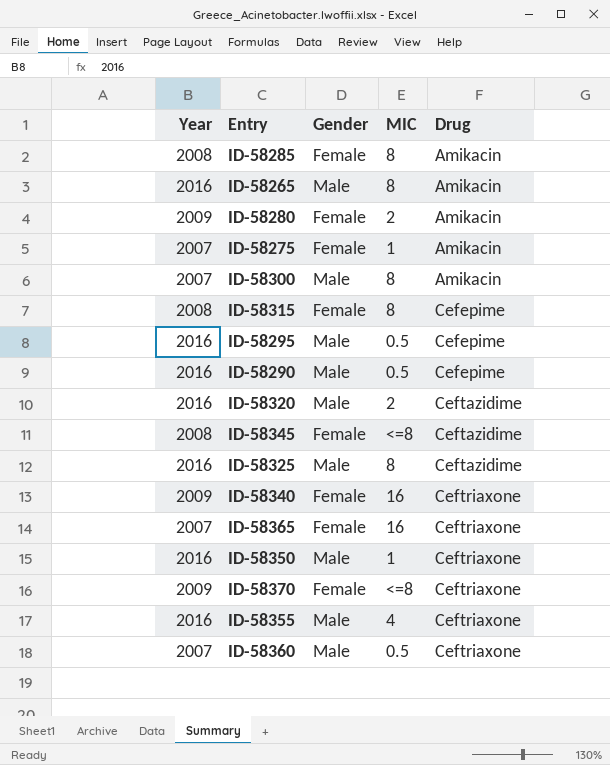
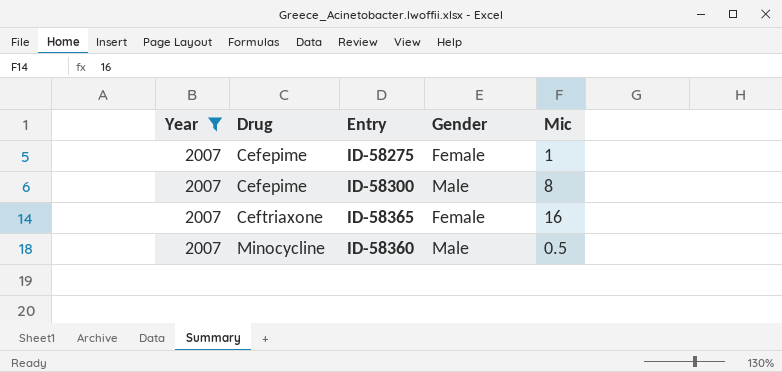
filter: none -> Year = 2007
column Drug | position: 5 -> 2
column name: MIC -> Mic
ID-58275 | Drug: Amikacin -> Cefepime
ID-58300 | Drug: Amikacin -> Cefepime
ID-58360 | Drug: Ceftriaxone -> Minocycline

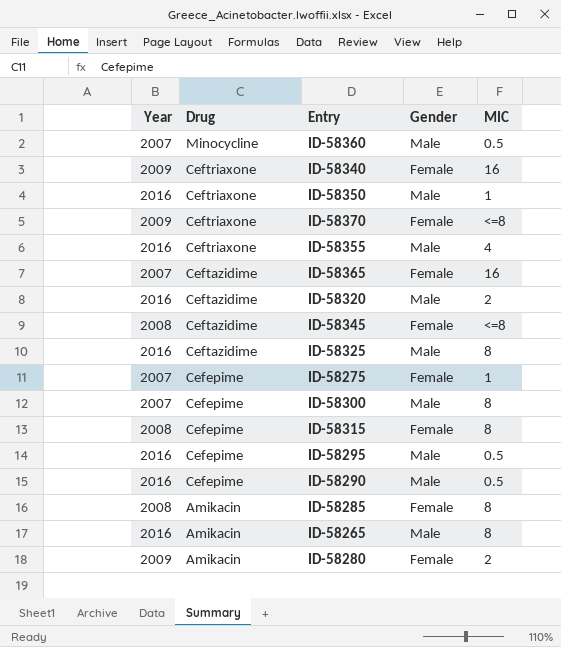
filter: Year = 2007 -> none
row order: Drug ascending -> Drug descending
column name: Mic -> MIC
ID-58365 | Drug: Ceftriaxone -> Ceftazidime

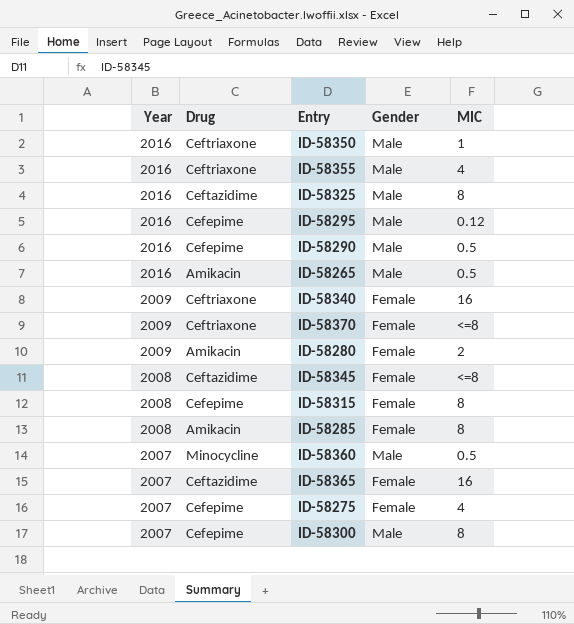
row order: Drug descending -> Year descending
row ID-58320: 2016 | Ceftazidime | Male | 2 -> none
ID-58295 | MIC: 0.5 -> 0.12
ID-58265 | MIC: 8 -> 0.5
ID-58275 | MIC: 1 -> 4

